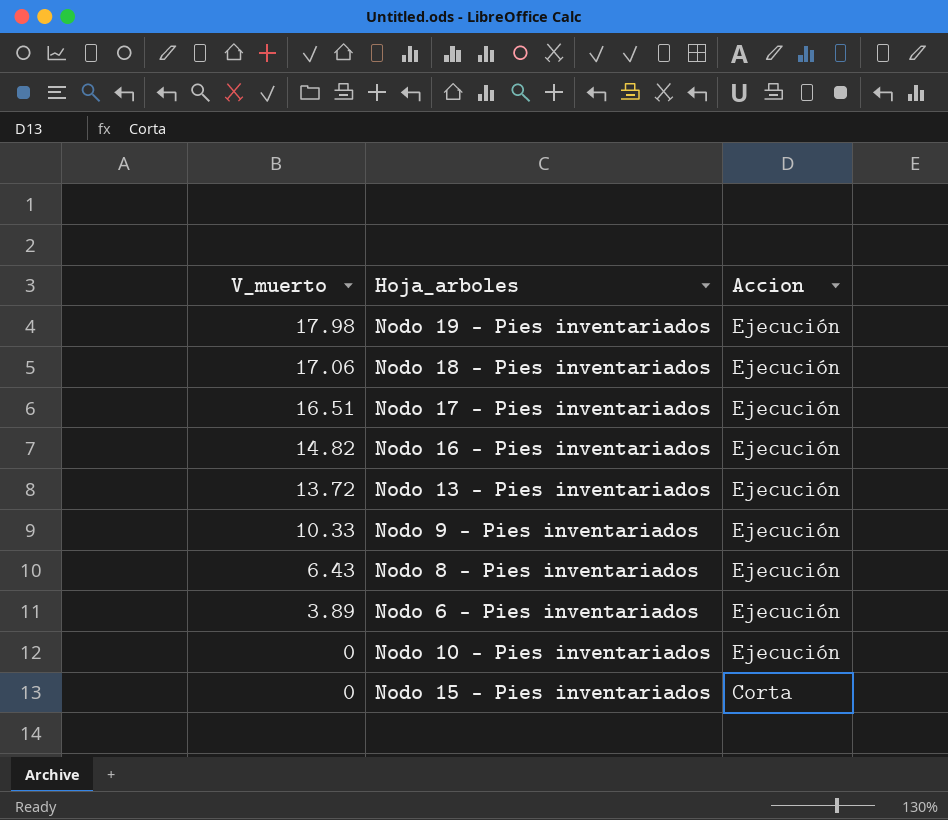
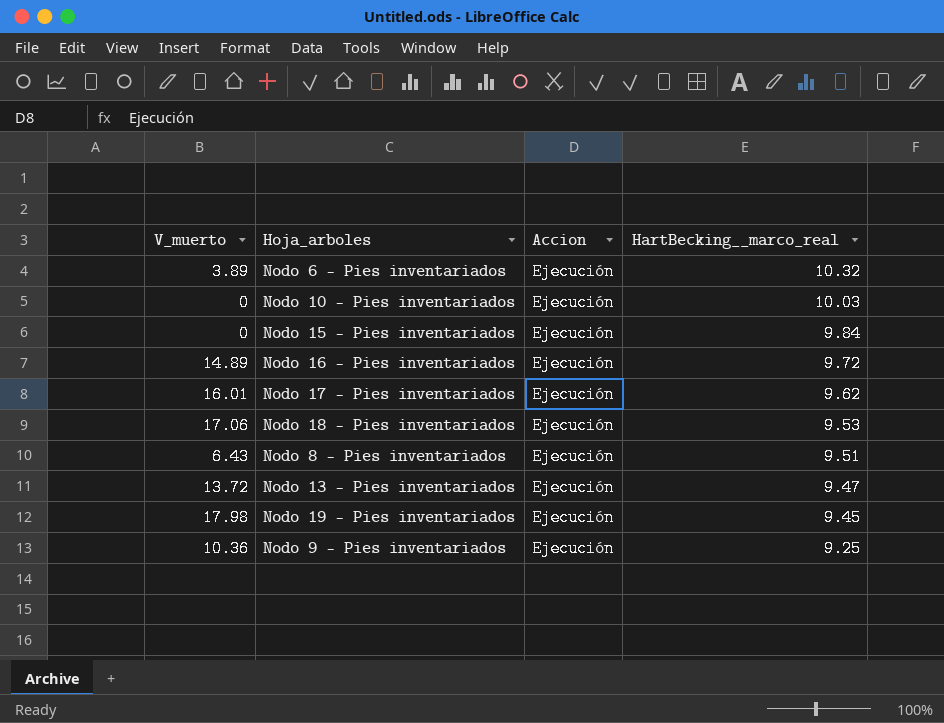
row order: V_muerto descending -> HartBecking__marco_real descending
column HartBecking__marco_real | position: none -> 4
Nodo 15 - Pies inventariados | Accion: Corta -> Ejecución
Nodo 16 - Pies inventariados | V_muerto: 14.82 -> 14.89
Nodo 17 - Pies inventariados | V_muerto: 16.51 -> 16.01
Nodo 9 - Pies inventariados | V_muerto: 10.33 -> 10.36

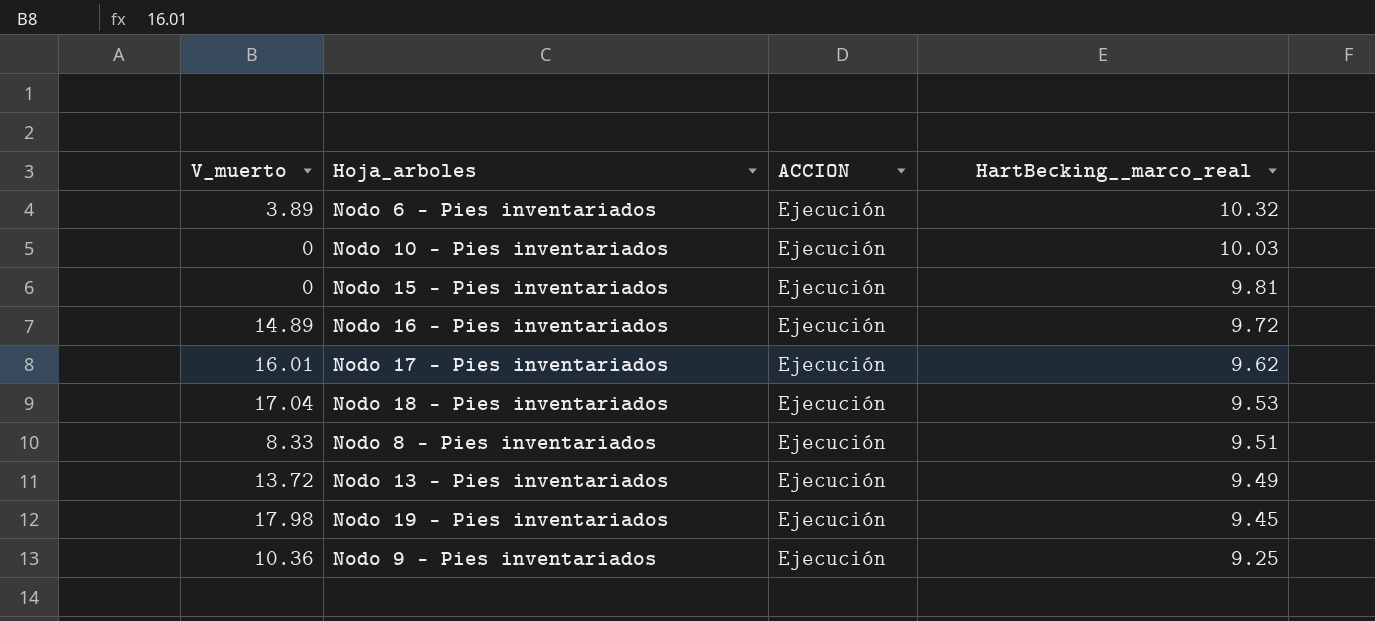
column name: Accion -> ACCION
Nodo 15 - Pies inventariados | HartBecking__marco_real: 9.84 -> 9.81
Nodo 18 - Pies inventariados | V_muerto: 17.06 -> 17.04
Nodo 8 - Pies inventariados | V_muerto: 6.43 -> 8.33
Nodo 13 - Pies inventariados | HartBecking__marco_real: 9.47 -> 9.49

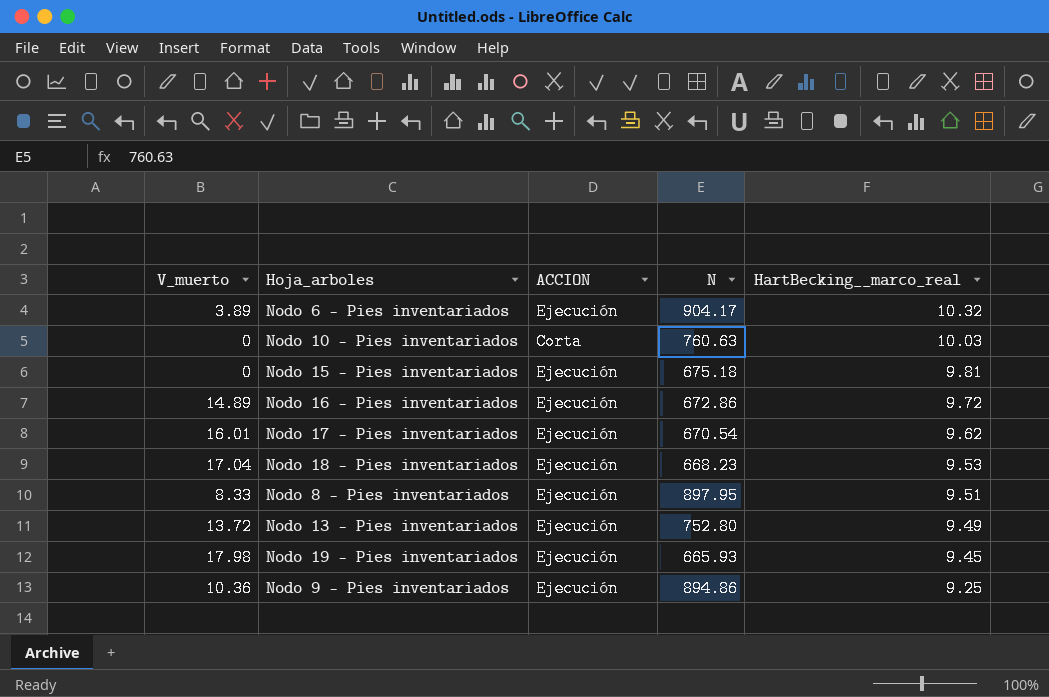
column N | position: none -> 4
Nodo 10 - Pies inventariados | ACCION: Ejecución -> Corta

